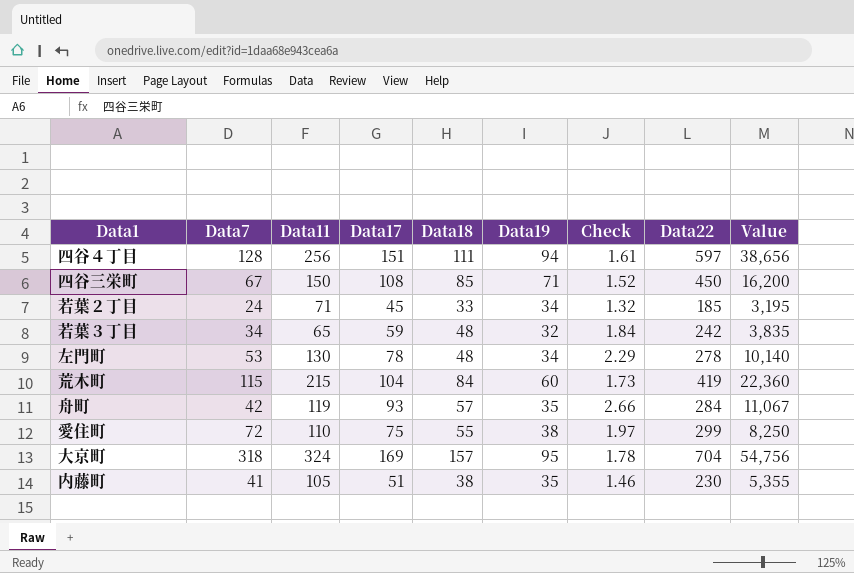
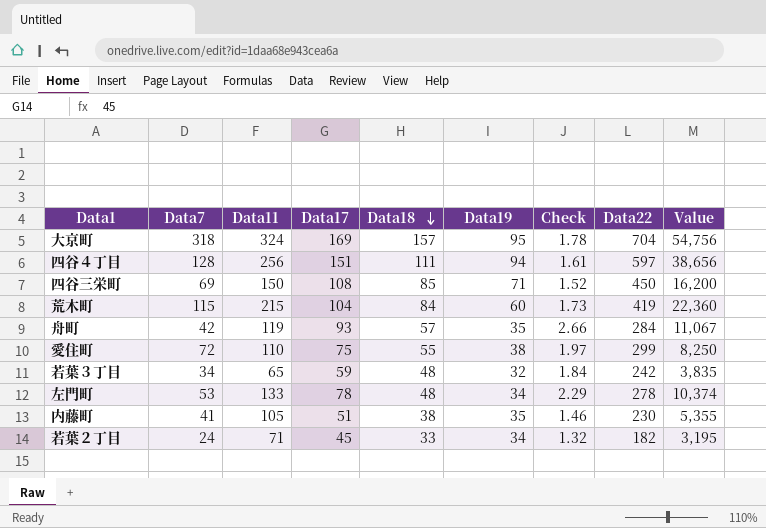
row order: none -> Data18 descending
四谷三栄町 | Data7: 67 -> 69
左門町 | Data11: 130 -> 133
左門町 | Value: 10,140 -> 10,374
若葉２丁目 | Data22: 185 -> 182

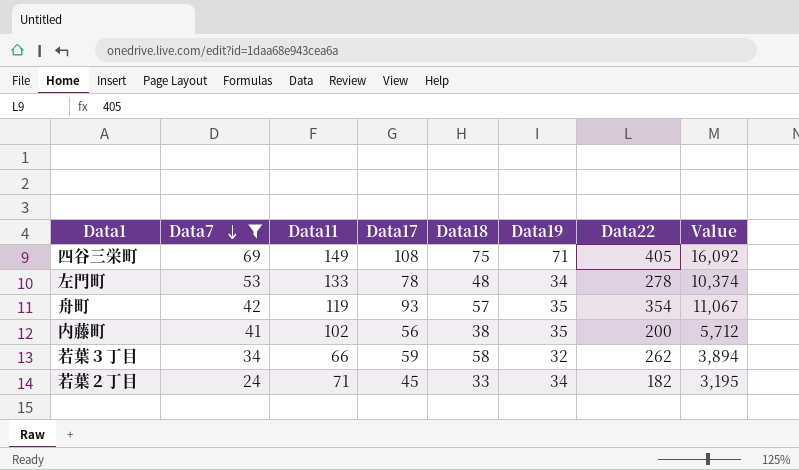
filter: none -> Data7 <= 69
row order: Data18 descending -> Data7 descending
column Check | formula: [Data17] / [Data19] -> none
四谷三栄町 | Data11: 150 -> 149
四谷三栄町 | Data18: 85 -> 75
四谷三栄町 | Data22: 450 -> 405
四谷三栄町 | Value: 16,200 -> 16,092
舟町 | Data22: 284 -> 354
内藤町 | Data11: 105 -> 102
内藤町 | Data17: 51 -> 56
内藤町 | Data22: 230 -> 200
内藤町 | Value: 5,355 -> 5,712
若葉３丁目 | Data11: 65 -> 66
若葉３丁目 | Data18: 48 -> 58
若葉３丁目 | Data22: 242 -> 262
若葉３丁目 | Value: 3,835 -> 3,894

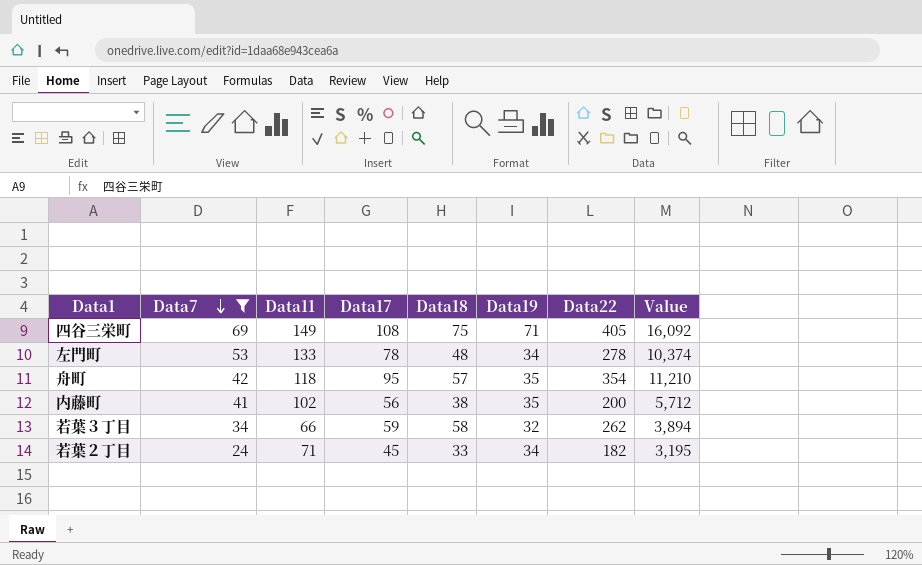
舟町 | Data11: 119 -> 118
舟町 | Data17: 93 -> 95
舟町 | Value: 11,067 -> 11,210

